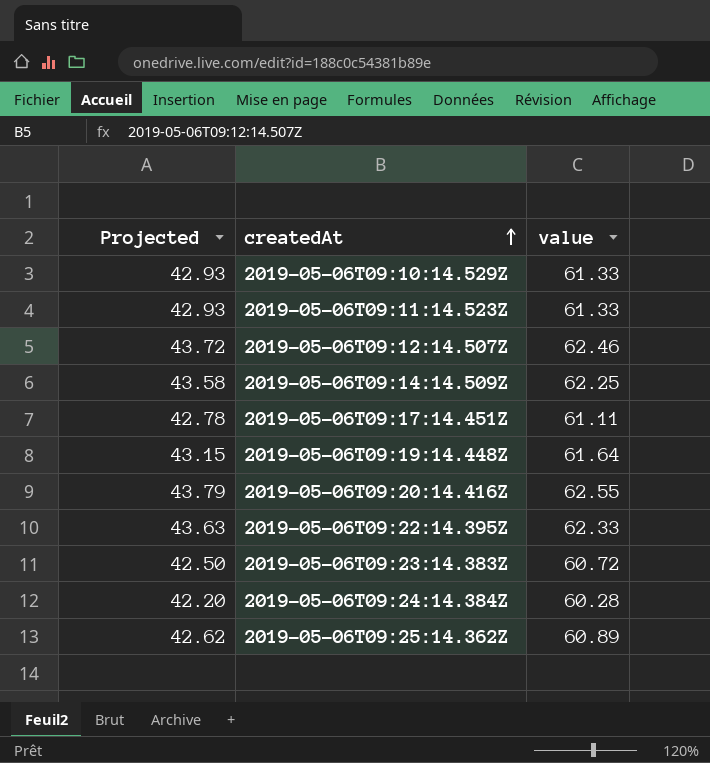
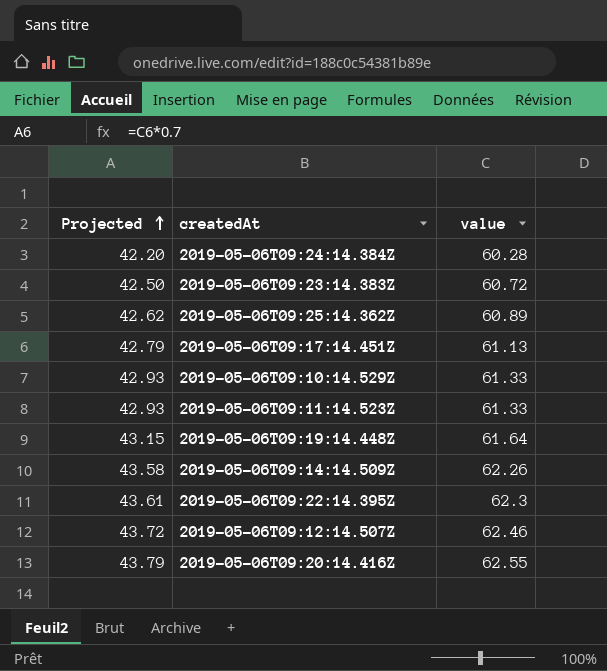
row order: createdAt ascending -> Projected ascending
2019-05-06T09:17:14.451Z | Projected: 42.78 -> 42.79
2019-05-06T09:17:14.451Z | value: 61.11 -> 61.13
2019-05-06T09:14:14.509Z | value: 62.25 -> 62.26
2019-05-06T09:22:14.395Z | Projected: 43.63 -> 43.61
2019-05-06T09:22:14.395Z | value: 62.33 -> 62.3

